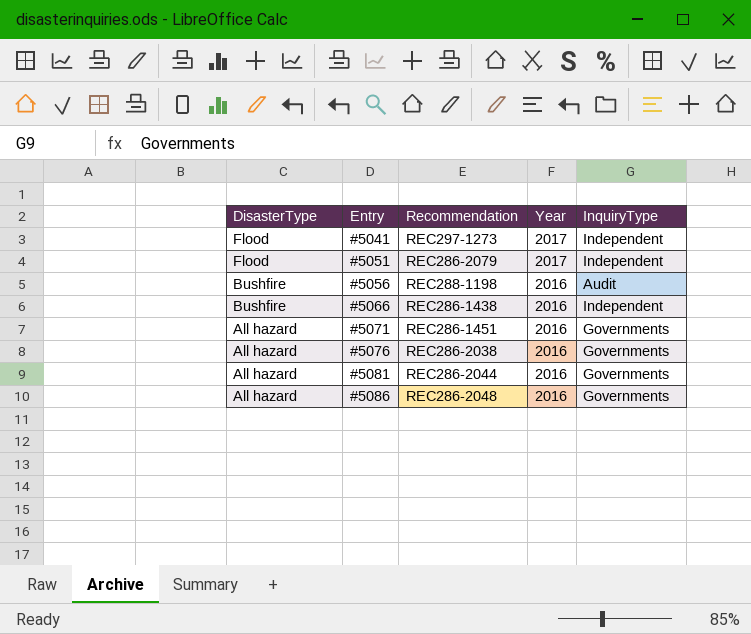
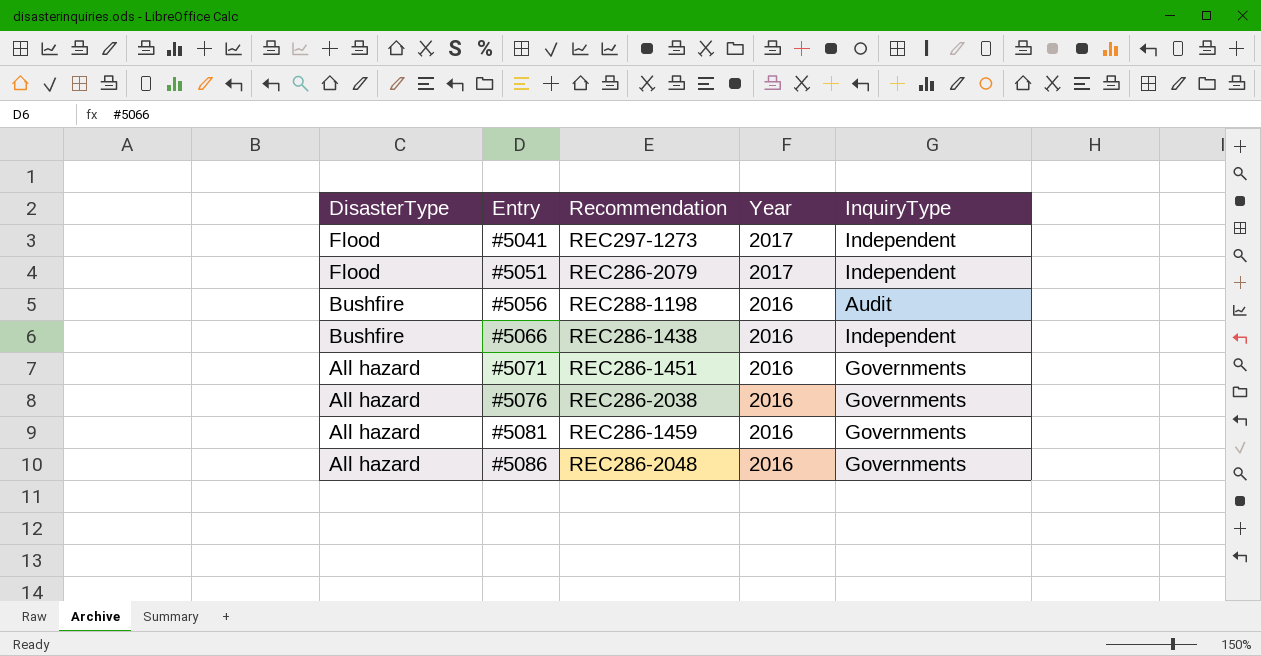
#5081 | Recommendation: REC286-2044 -> REC286-1459

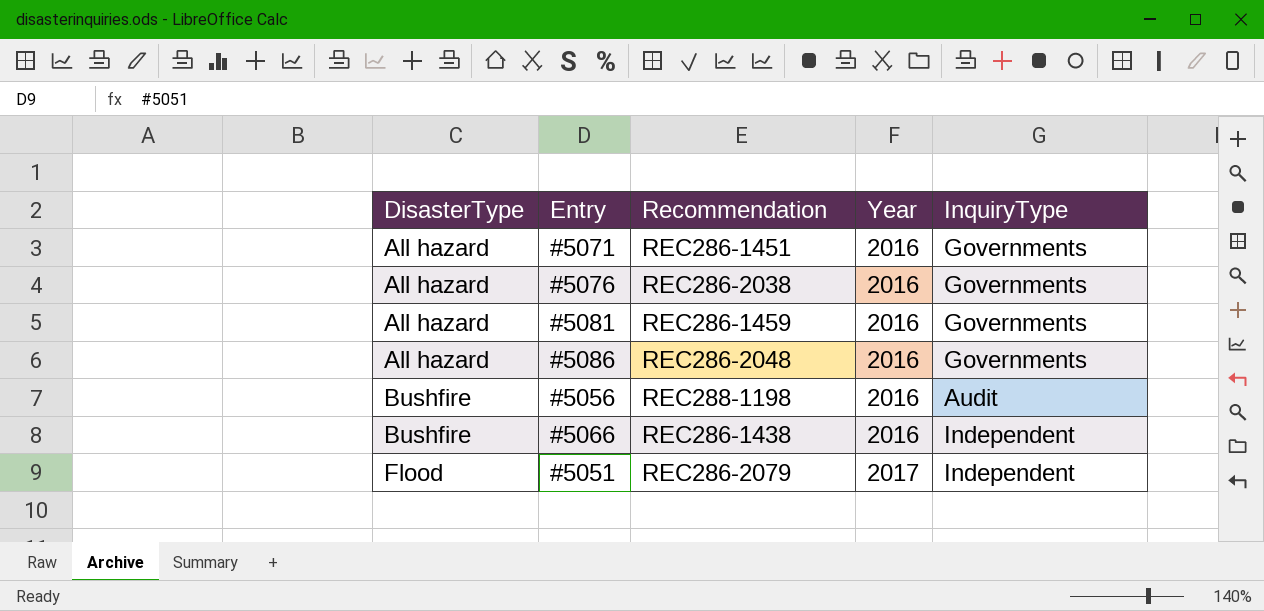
row order: DisasterType descending -> DisasterType ascending
row #5041: Flood | REC297-1273 | 2017 | Independent -> none

